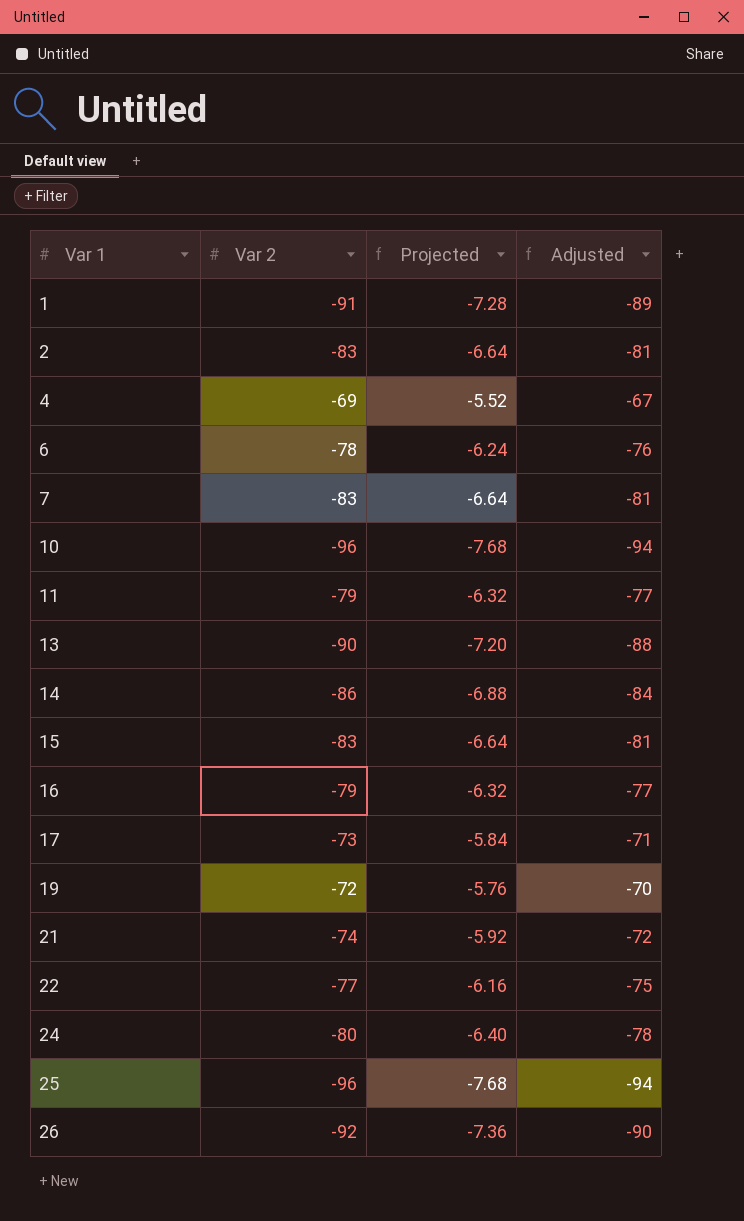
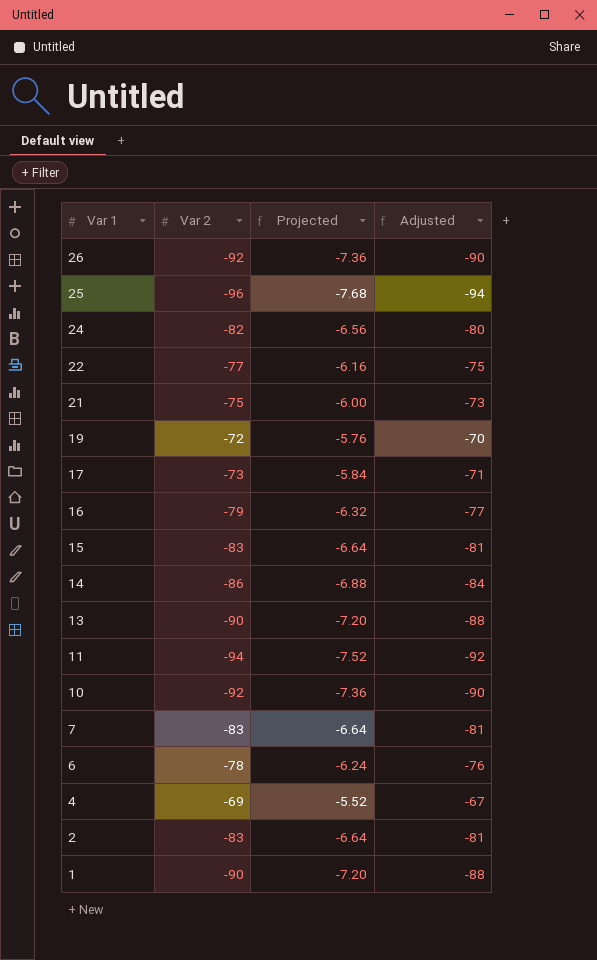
row order: Var 1 ascending -> Var 1 descending
24 | Var 2: -80 -> -82
24 | Projected: -6.40 -> -6.56
24 | Adjusted: -78 -> -80
21 | Var 2: -74 -> -75
21 | Projected: -5.92 -> -6.00
21 | Adjusted: -72 -> -73
11 | Var 2: -79 -> -94
11 | Projected: -6.32 -> -7.52
11 | Adjusted: -77 -> -92
10 | Var 2: -96 -> -92
10 | Projected: -7.68 -> -7.36
10 | Adjusted: -94 -> -90
1 | Var 2: -91 -> -90
1 | Projected: -7.28 -> -7.20
1 | Adjusted: -89 -> -88

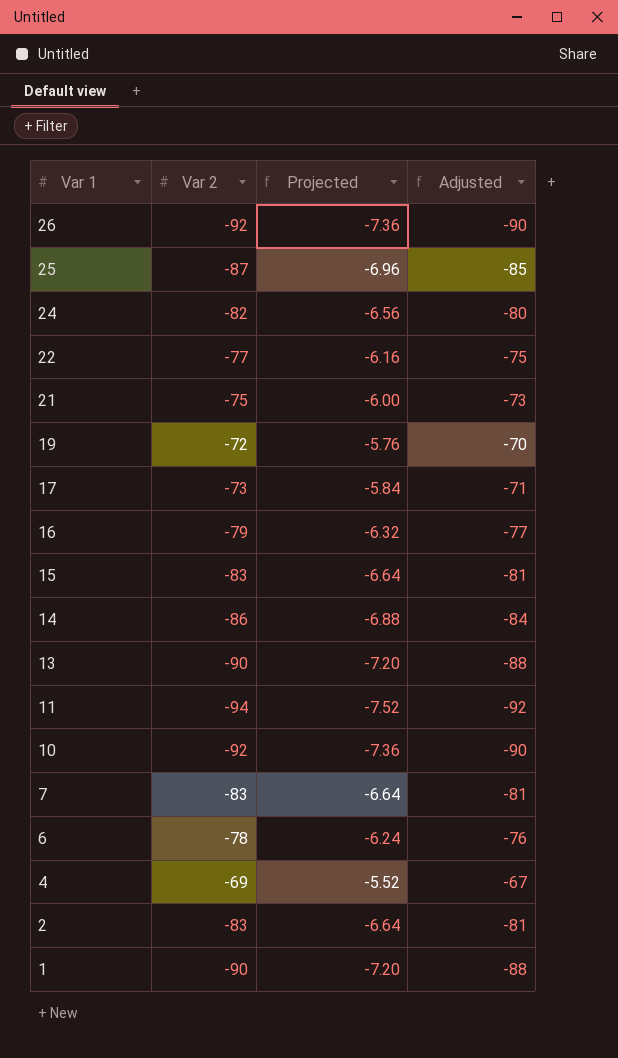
25 | Var 2: -96 -> -87
25 | Projected: -7.68 -> -6.96
25 | Adjusted: -94 -> -85

